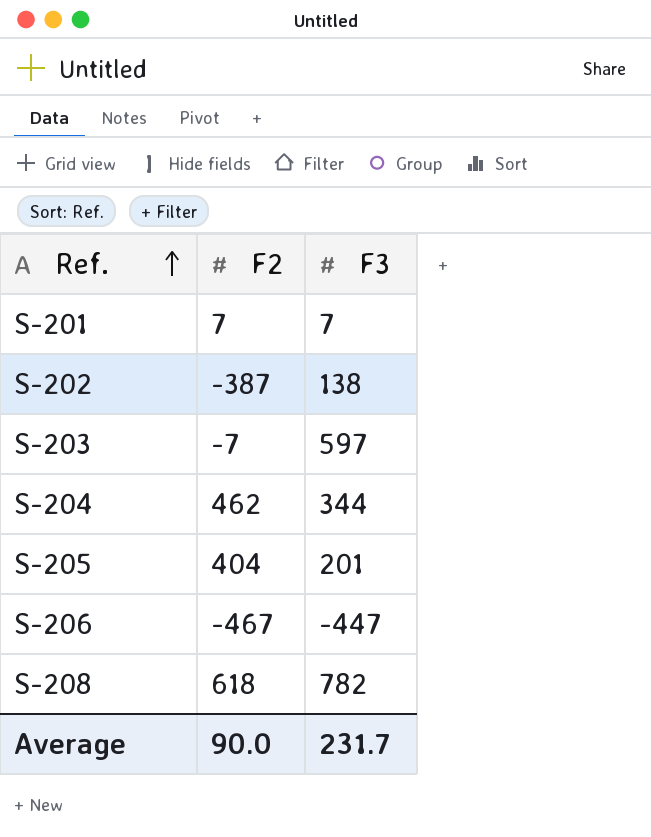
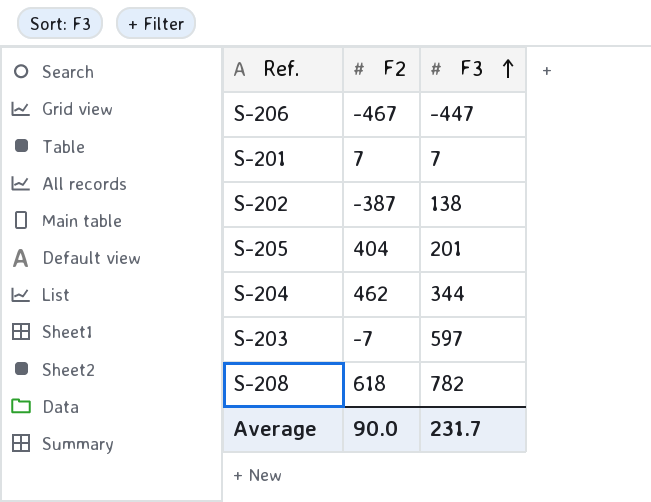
row order: Ref. ascending -> F3 ascending

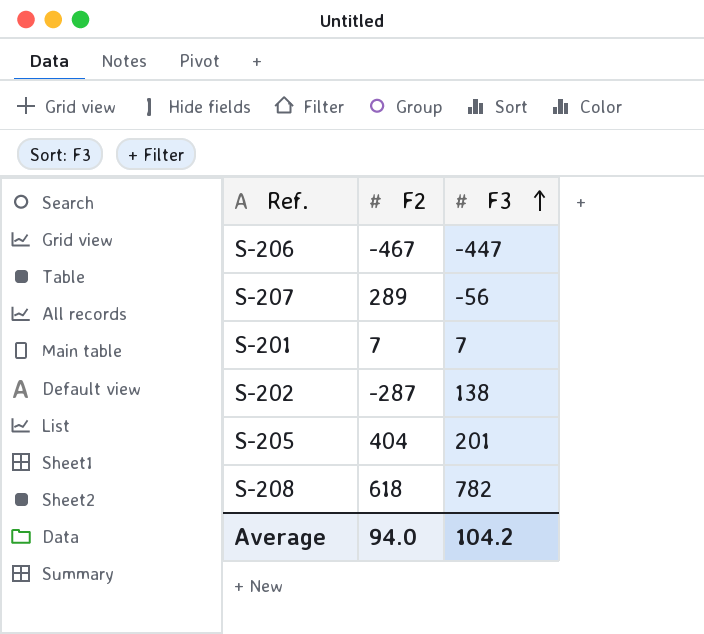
row S-204: 462 | 344 -> none
row S-203: -7 | 597 -> none
row S-207: none -> 289 | -56
S-202 | F2: -387 -> -287
Average | F2: 90.0 -> 94.0
Average | F3: 231.7 -> 104.2

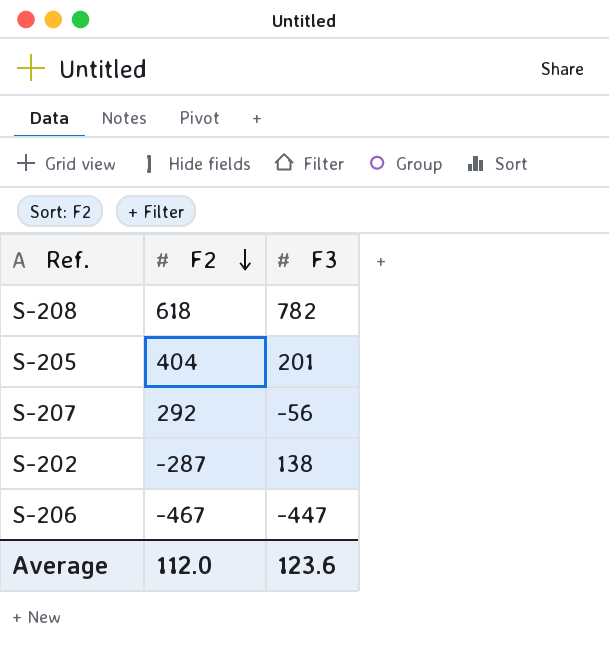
row order: F3 ascending -> F2 descending
row S-201: 7 | 7 -> none
S-207 | F2: 289 -> 292
Average | F2: 94.0 -> 112.0
Average | F3: 104.2 -> 123.6

